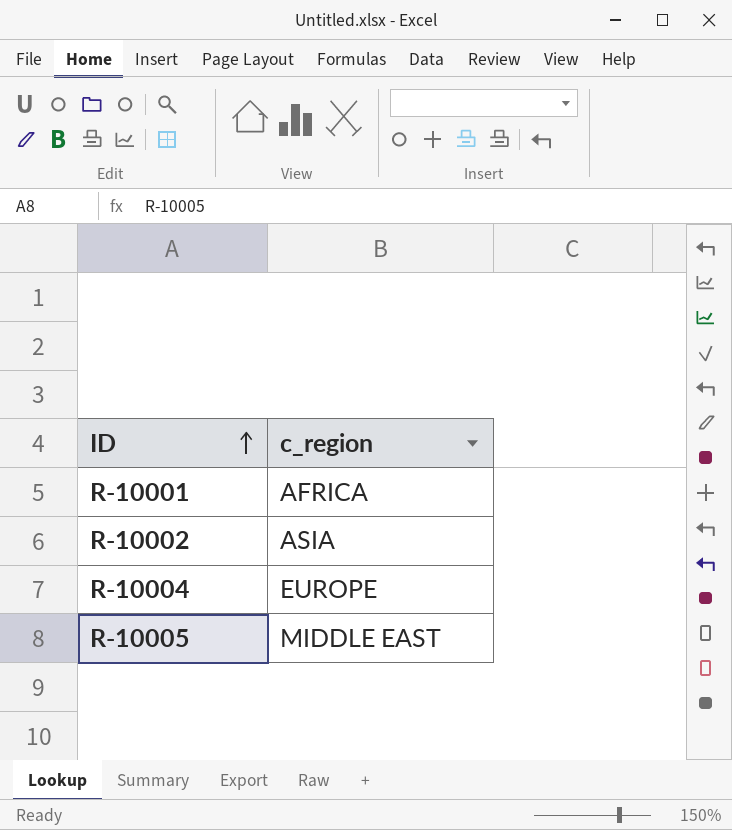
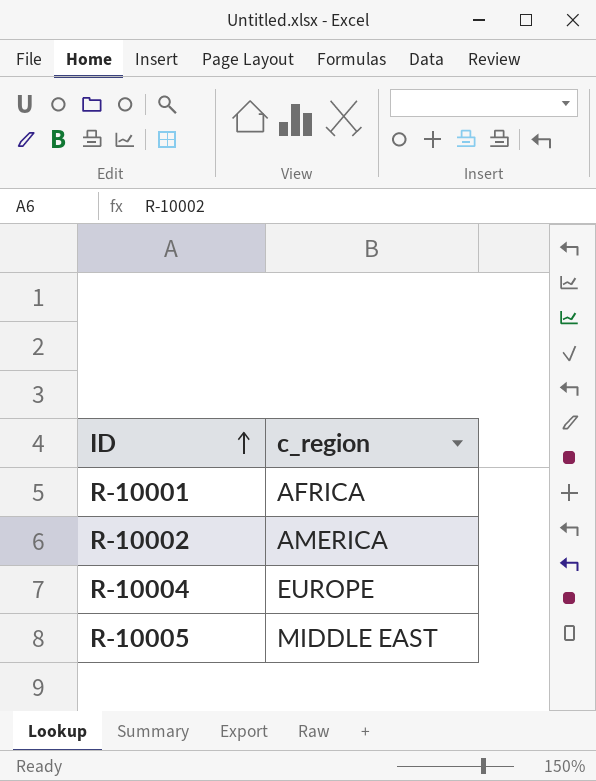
R-10002 | c_region: ASIA -> AMERICA

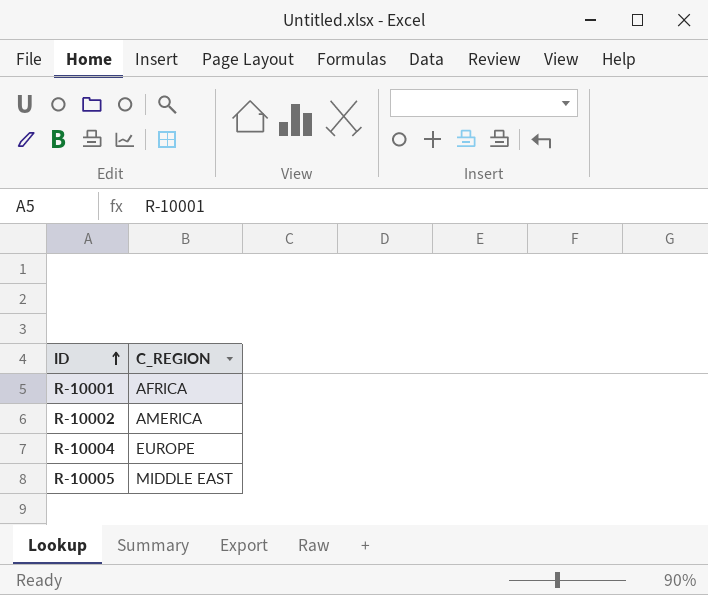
column name: c_region -> C_REGION

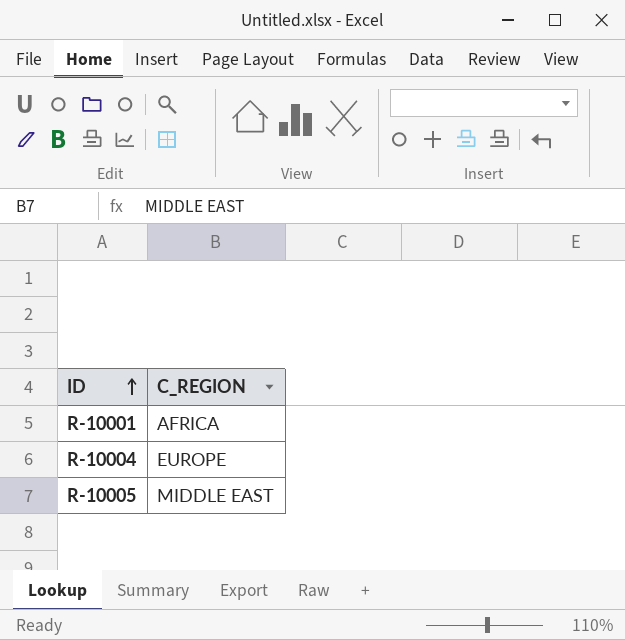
row R-10002: AMERICA -> none

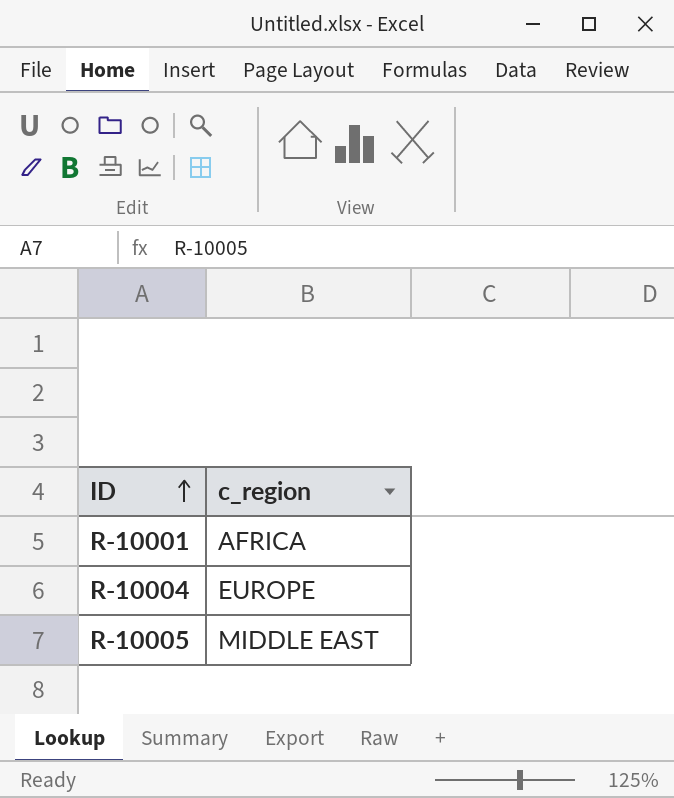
column name: C_REGION -> c_region

